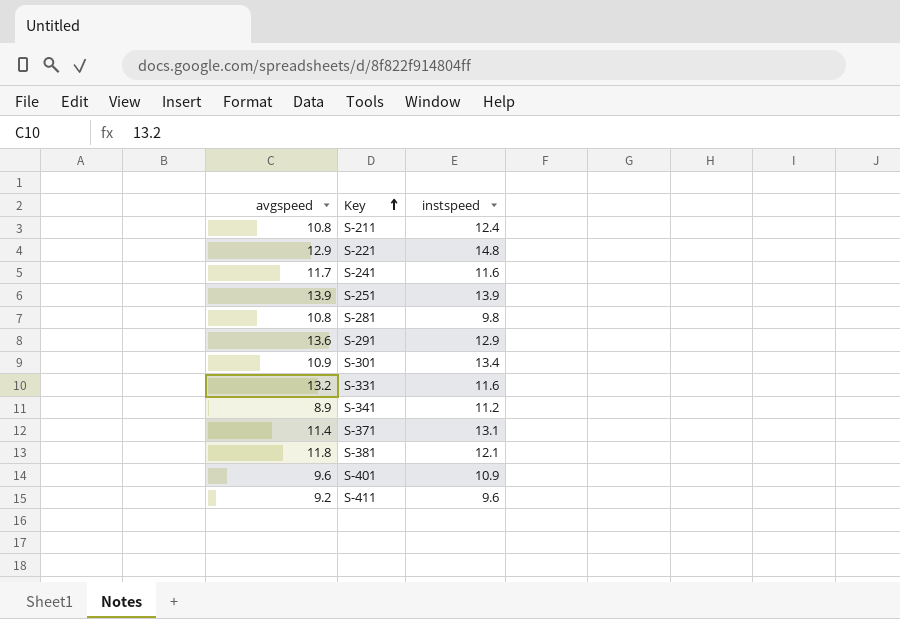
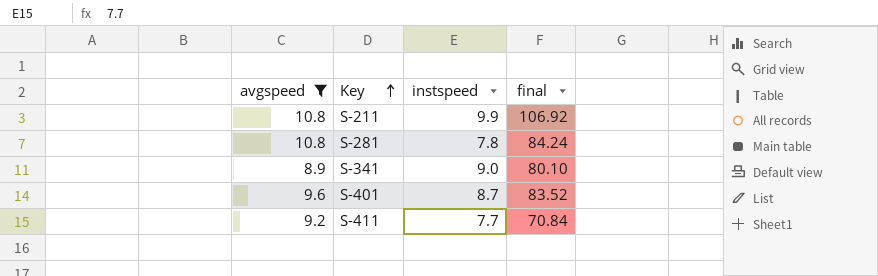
filter: none -> avgspeed <= 10.8
column final | formula: none -> [avgspeed] * [instspeed]
S-211 | instspeed: 12.4 -> 9.9
S-281 | instspeed: 9.8 -> 7.8
S-341 | instspeed: 11.2 -> 9.0
S-401 | instspeed: 10.9 -> 8.7
S-411 | instspeed: 9.6 -> 7.7

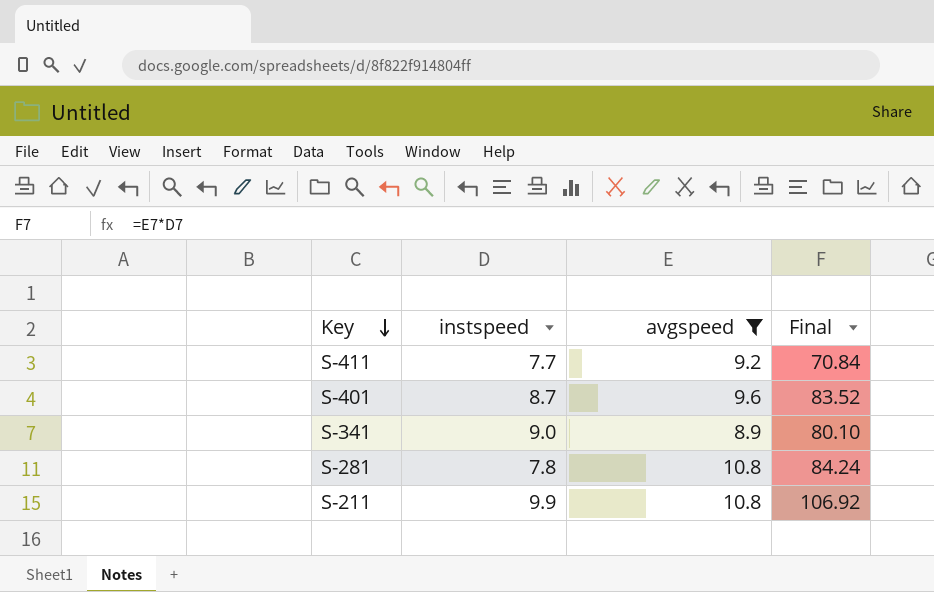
row order: Key ascending -> Key descending
column avgspeed | position: 1 -> 3
column name: final -> Final

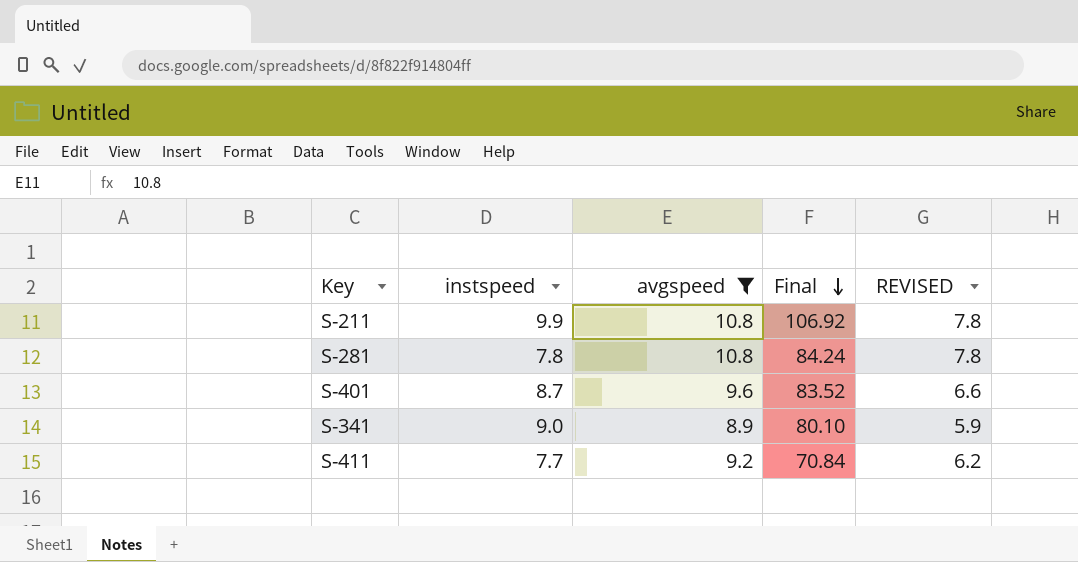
row order: Key descending -> Final descending
column REVISED | formula: none -> [avgspeed] - 3

